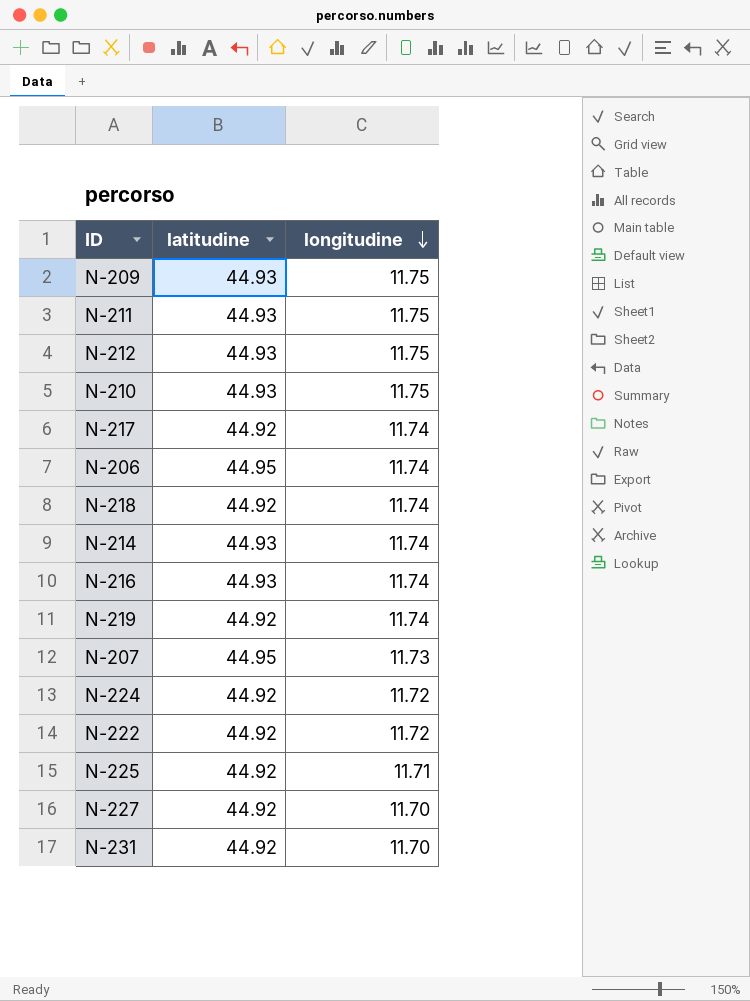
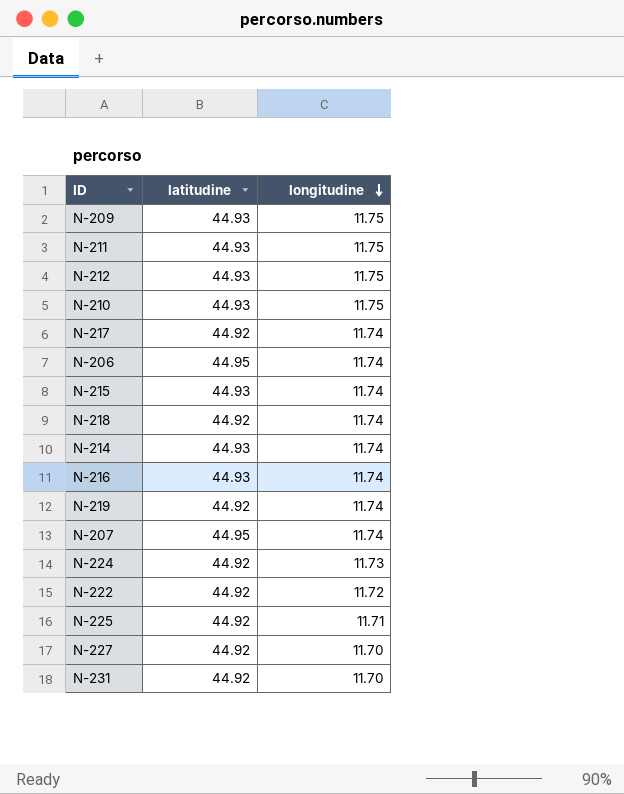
row N-215: none -> 44.93 | 11.74
N-207 | longitudine: 11.73 -> 11.74
N-224 | longitudine: 11.72 -> 11.73

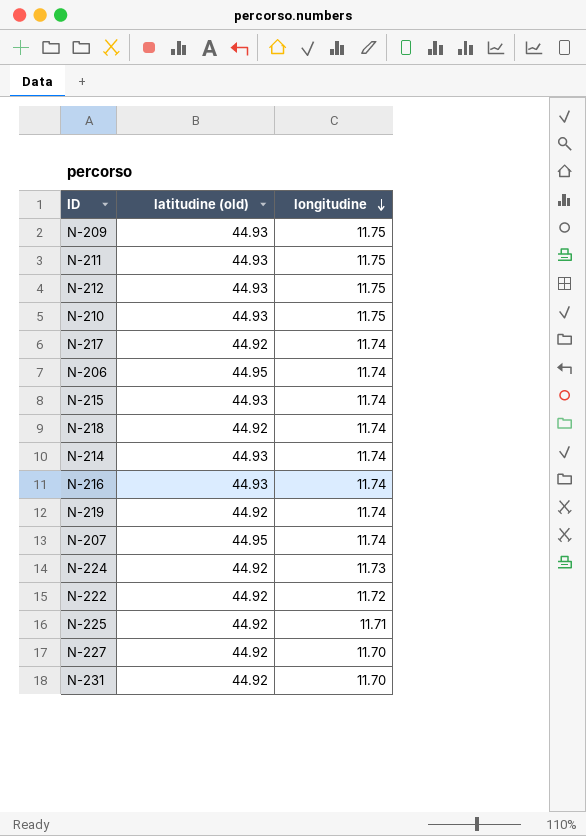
column name: latitudine -> latitudine (old)

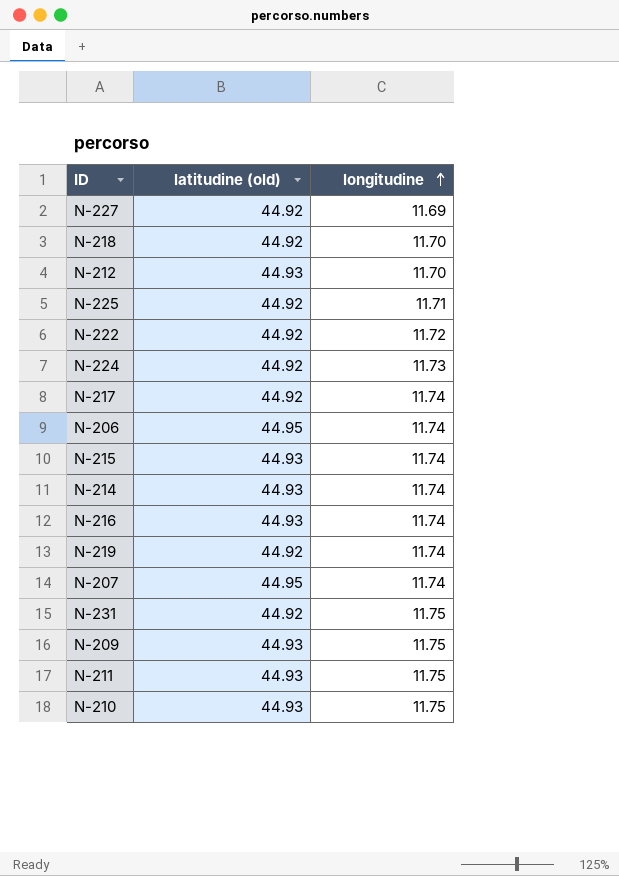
row order: longitudine descending -> longitudine ascending
N-227 | longitudine: 11.70 -> 11.69
N-218 | longitudine: 11.74 -> 11.70
N-212 | longitudine: 11.75 -> 11.70
N-231 | longitudine: 11.70 -> 11.75

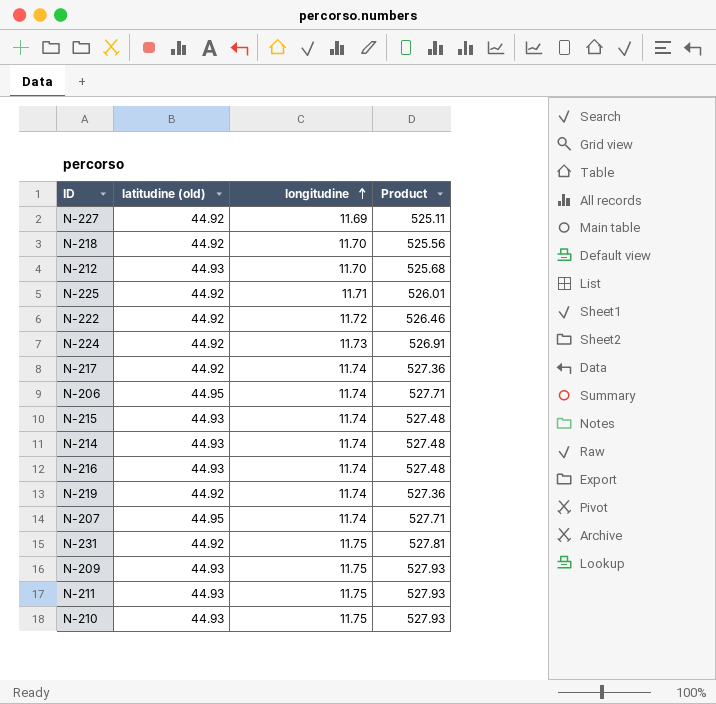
column Product | formula: none -> [latitudine (old)] * [longitudine]

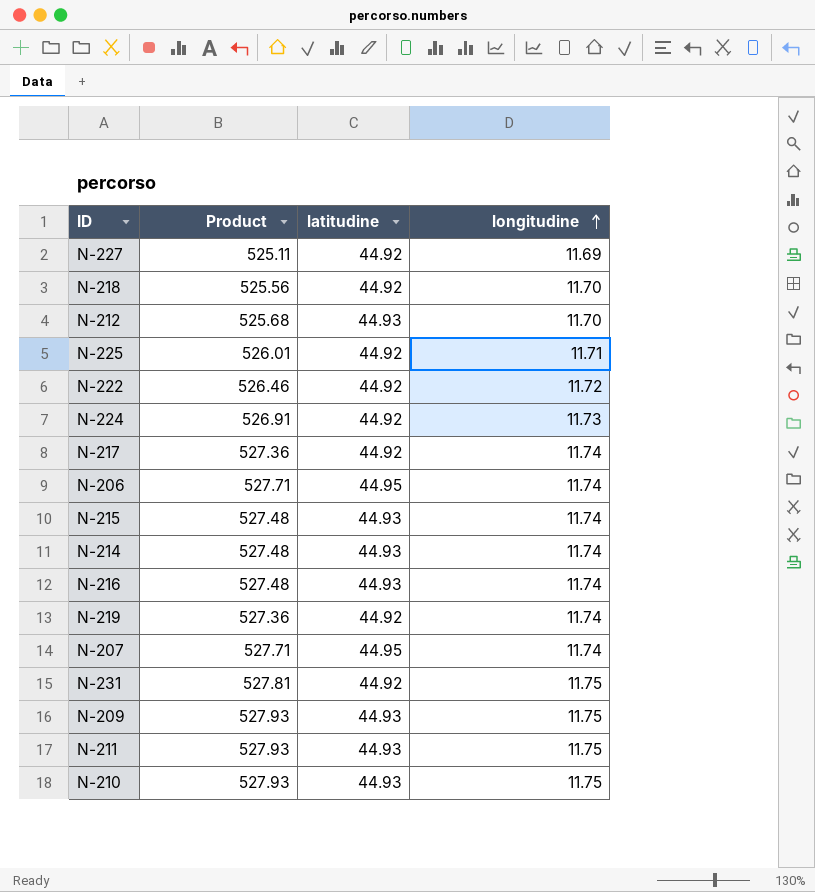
column Product | position: 4 -> 2
column name: latitudine (old) -> latitudine

